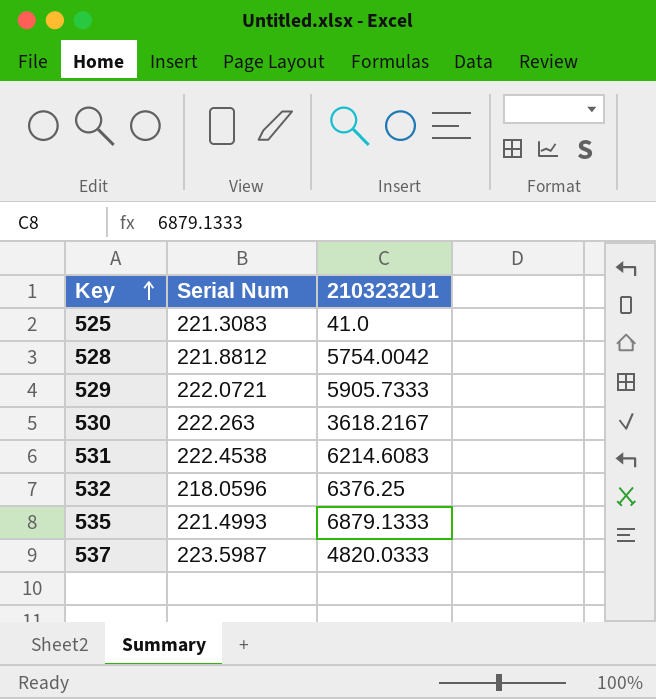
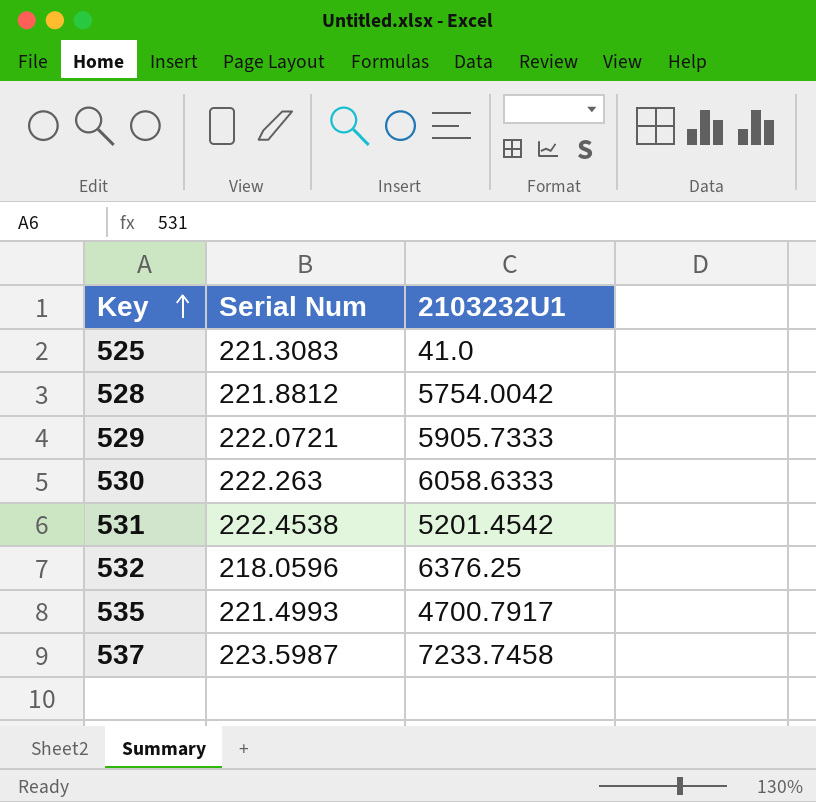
530 | 2103232U1: 3618.2167 -> 6058.6333
531 | 2103232U1: 6214.6083 -> 5201.4542
535 | 2103232U1: 6879.1333 -> 4700.7917
537 | 2103232U1: 4820.0333 -> 7233.7458

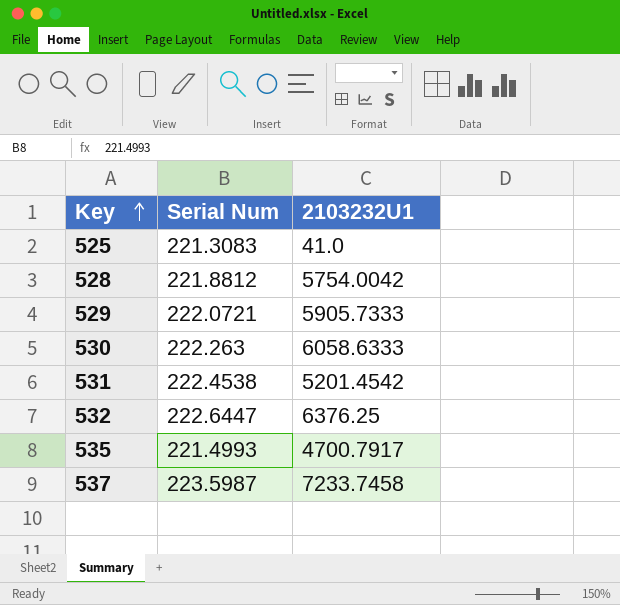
532 | Serial Num: 218.0596 -> 222.6447

